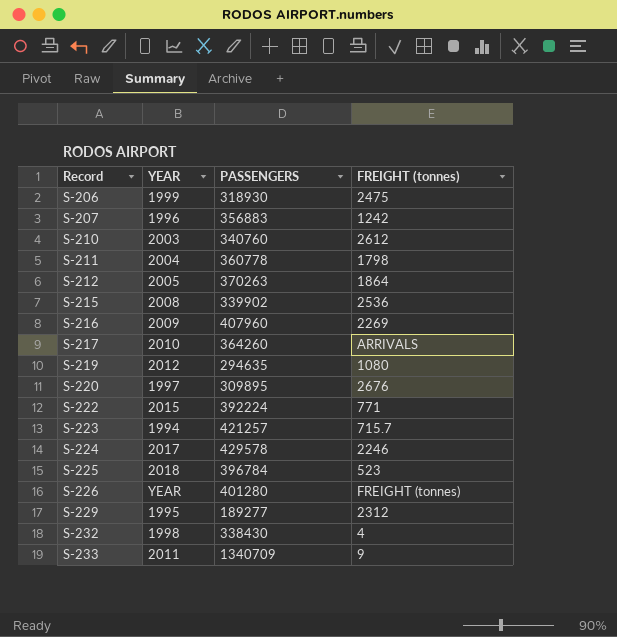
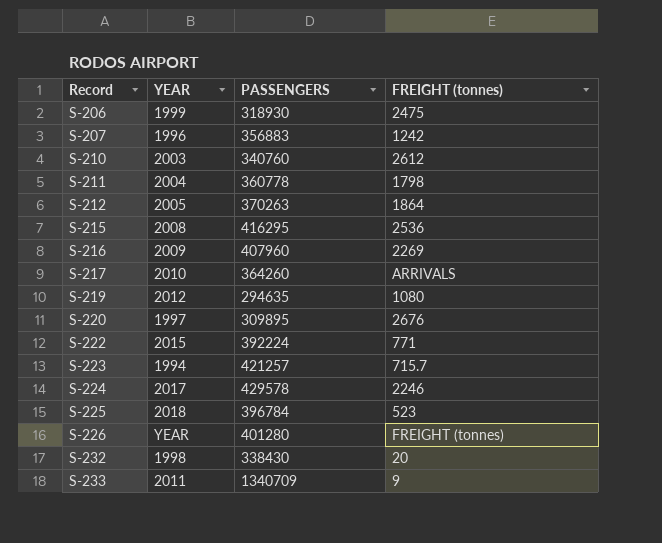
row S-229: 1995 | 189277 | 2312 -> none
S-215 | PASSENGERS: 339902 -> 416295
S-232 | FREIGHT (tonnes): 4 -> 20

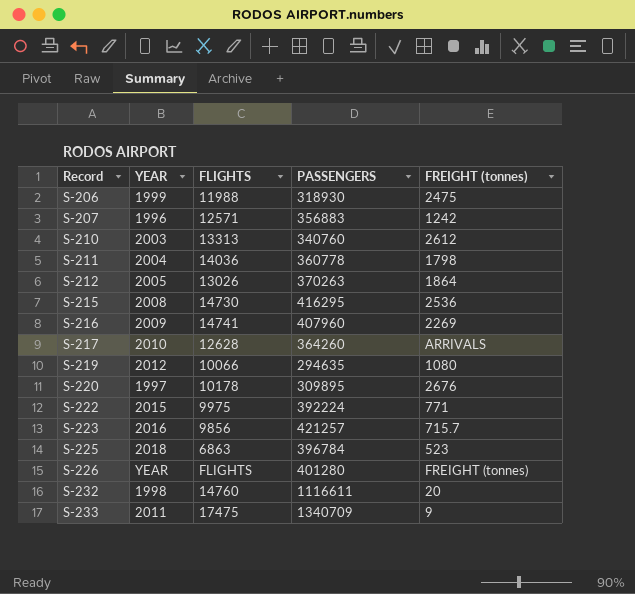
column FLIGHTS | position: none -> 3
row S-224: 2017 | 429578 | 2246 -> none
S-223 | YEAR: 1994 -> 2016
S-232 | PASSENGERS: 338430 -> 1116611

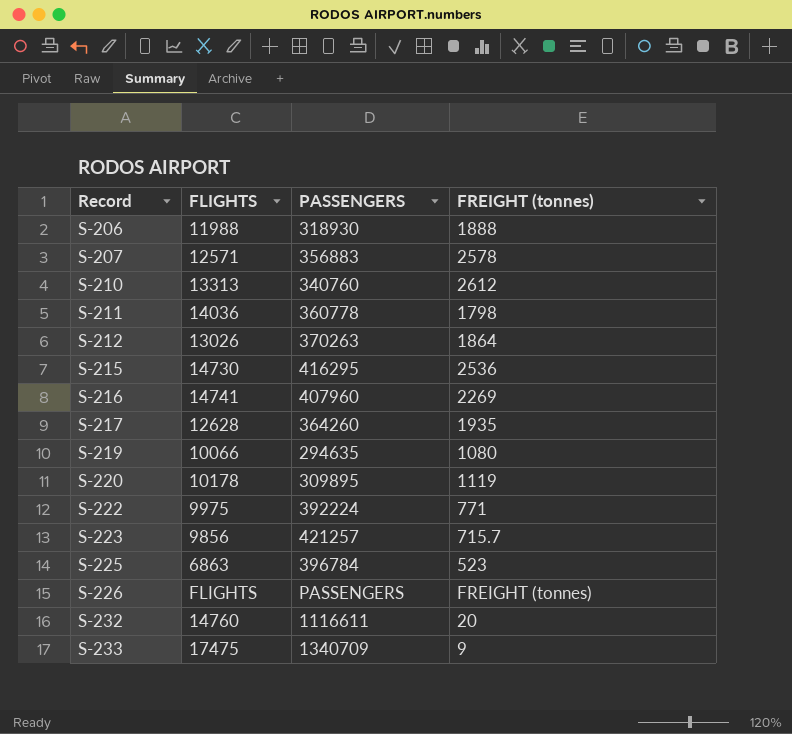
column YEAR | position: 2 -> none
S-206 | FREIGHT (tonnes): 2475 -> 1888
S-207 | FREIGHT (tonnes): 1242 -> 2578
S-217 | FREIGHT (tonnes): ARRIVALS -> 1935
S-220 | FREIGHT (tonnes): 2676 -> 1119
S-226 | PASSENGERS: 401280 -> PASSENGERS

